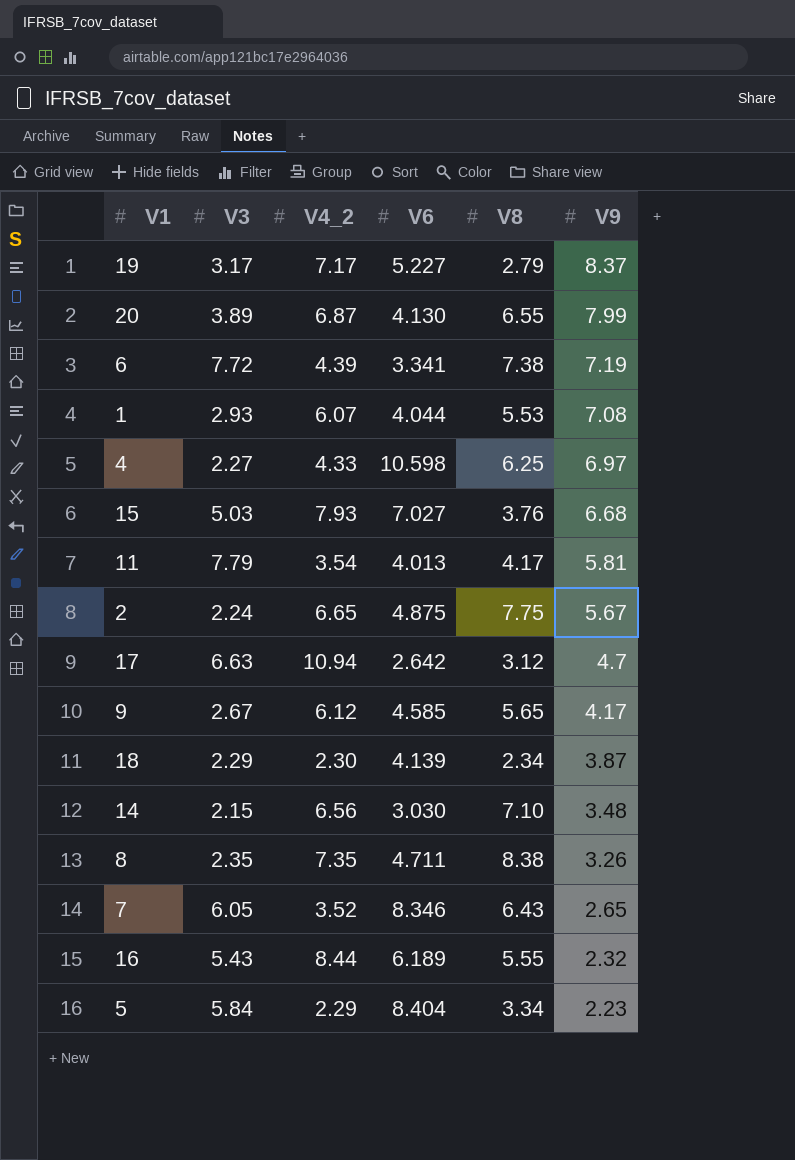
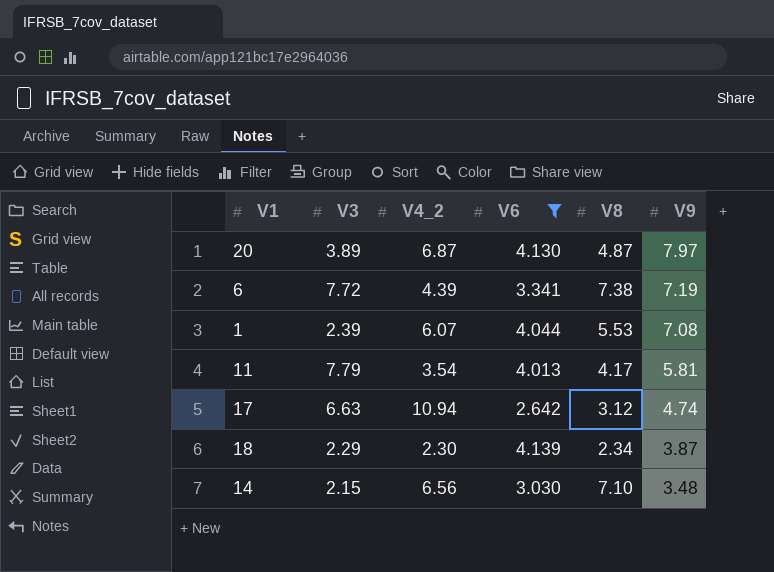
filter: none -> V6 <= 4.139
20 | V8: 6.55 -> 4.87
20 | V9: 7.99 -> 7.97
1 | V3: 2.93 -> 2.39
17 | V9: 4.7 -> 4.74

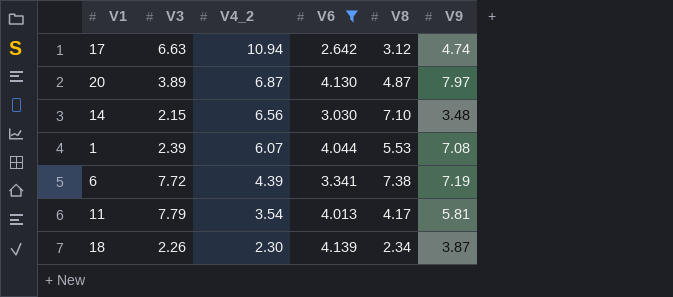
row order: V9 descending -> V4_2 descending
18 | V3: 2.29 -> 2.26

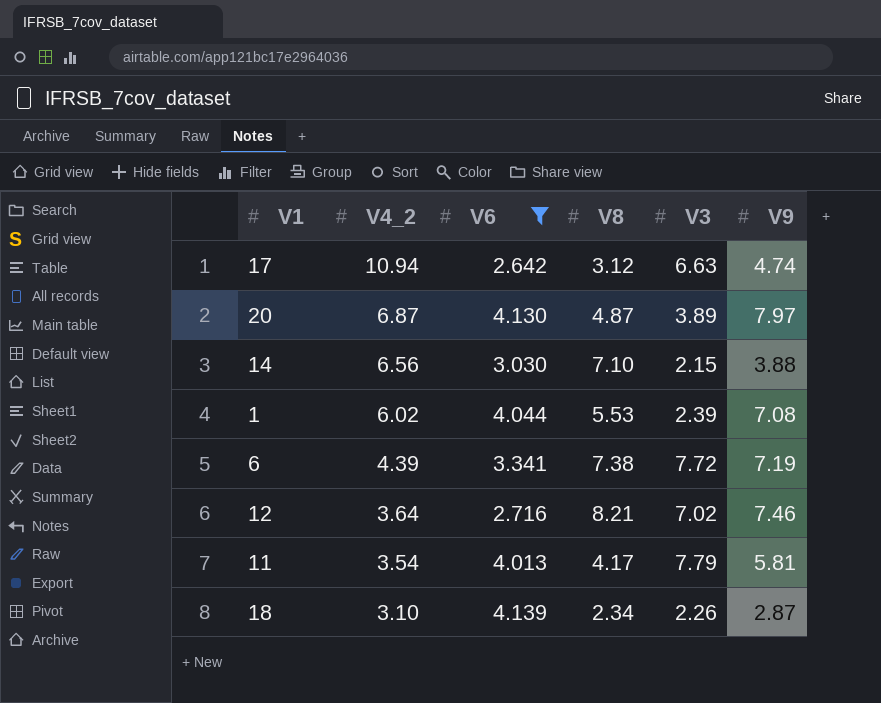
column V3 | position: 2 -> 5
14 | V9: 3.48 -> 3.88
1 | V4_2: 6.07 -> 6.02
row 12: none -> 3.64 | 2.716 | 8.21 | 7.02 | 7.46
18 | V4_2: 2.30 -> 3.10
18 | V9: 3.87 -> 2.87

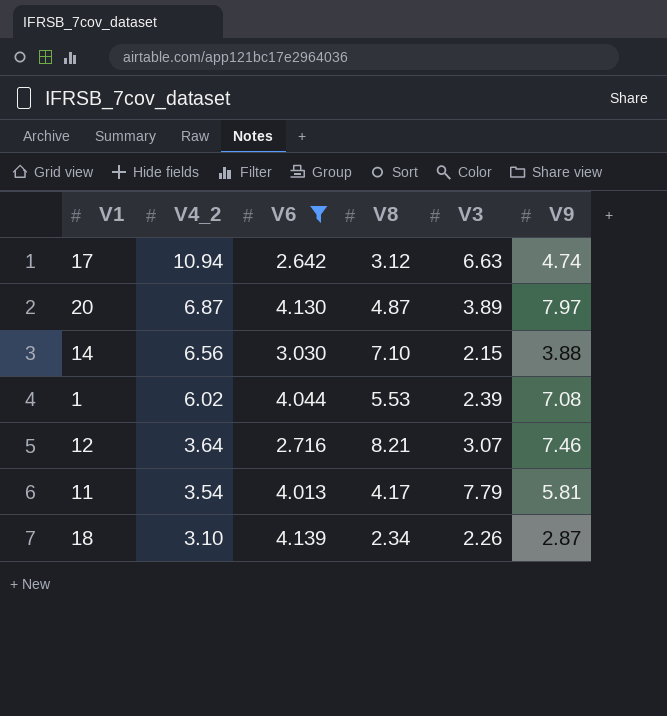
row 6: 4.39 | 3.341 | 7.38 | 7.72 | 7.19 -> none
12 | V3: 7.02 -> 3.07

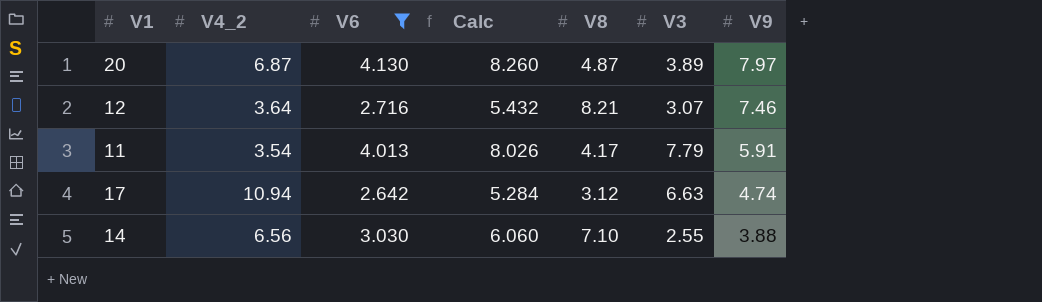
row order: V4_2 descending -> V9 descending
column Calc | formula: none -> [V6] * 2
row 1: 6.02 | 4.044 | 5.53 | 2.39 | 7.08 -> none
row 18: 3.10 | 4.139 | 2.34 | 2.26 | 2.87 -> none
11 | V9: 5.81 -> 5.91
14 | V3: 2.15 -> 2.55

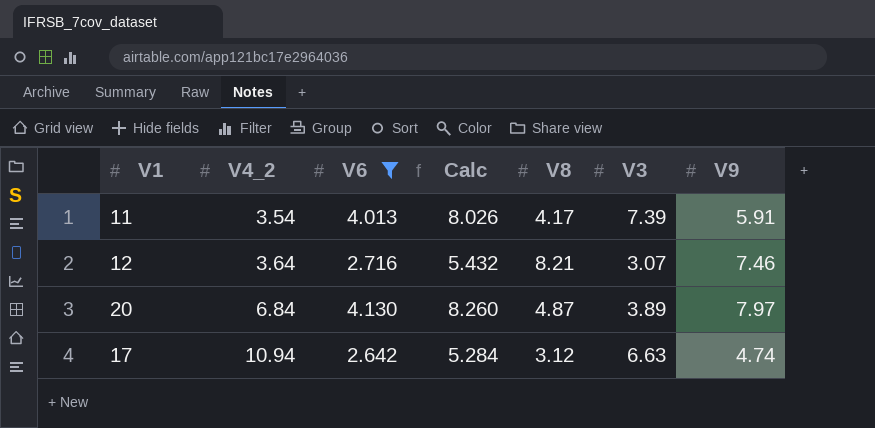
row order: V9 descending -> V4_2 ascending
row 14: 6.56 | 3.030 | 6.060 | 7.10 | 2.55 | 3.88 -> none
11 | V3: 7.79 -> 7.39
20 | V4_2: 6.87 -> 6.84

